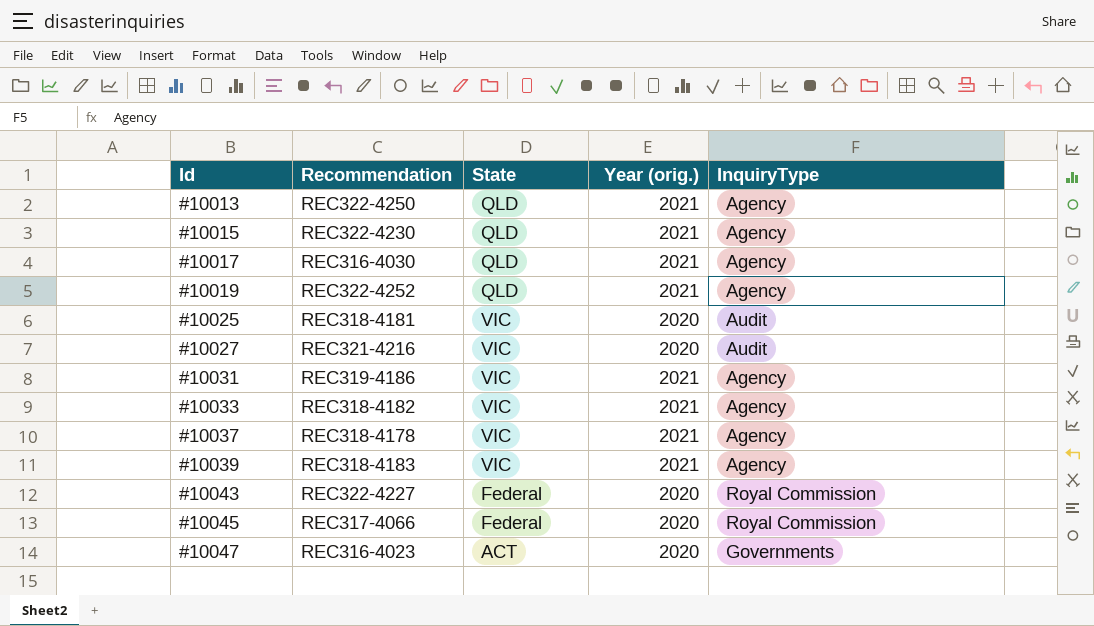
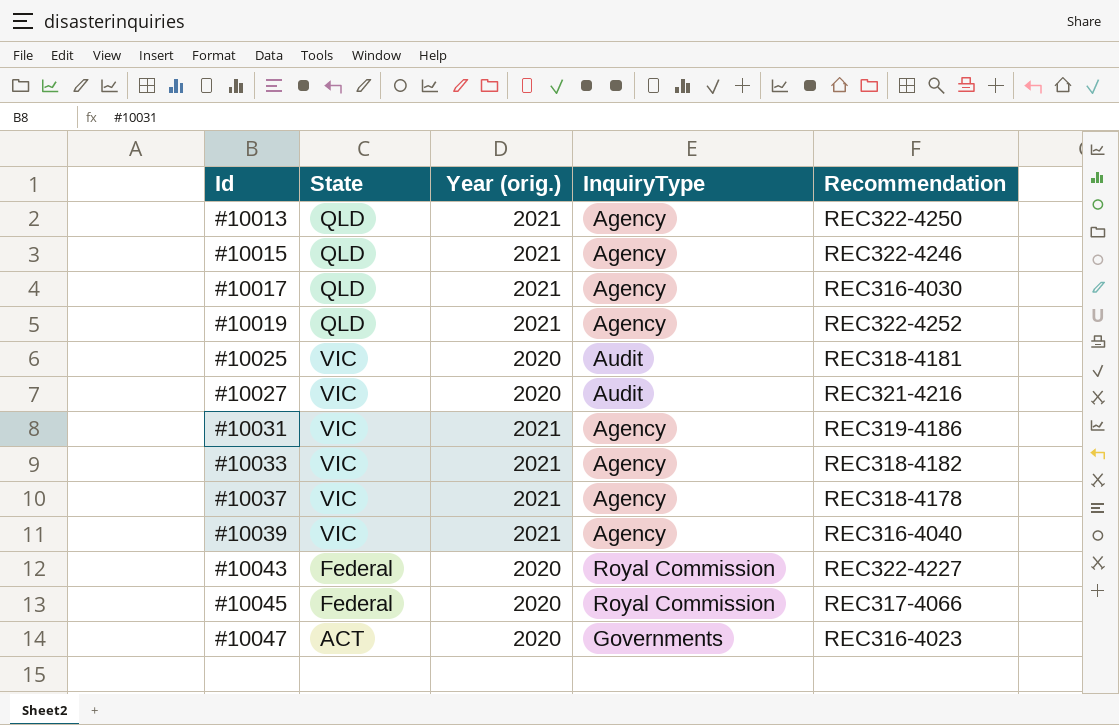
column Recommendation | position: 2 -> 5
#10015 | Recommendation: REC322-4230 -> REC322-4246
#10039 | Recommendation: REC318-4183 -> REC316-4040

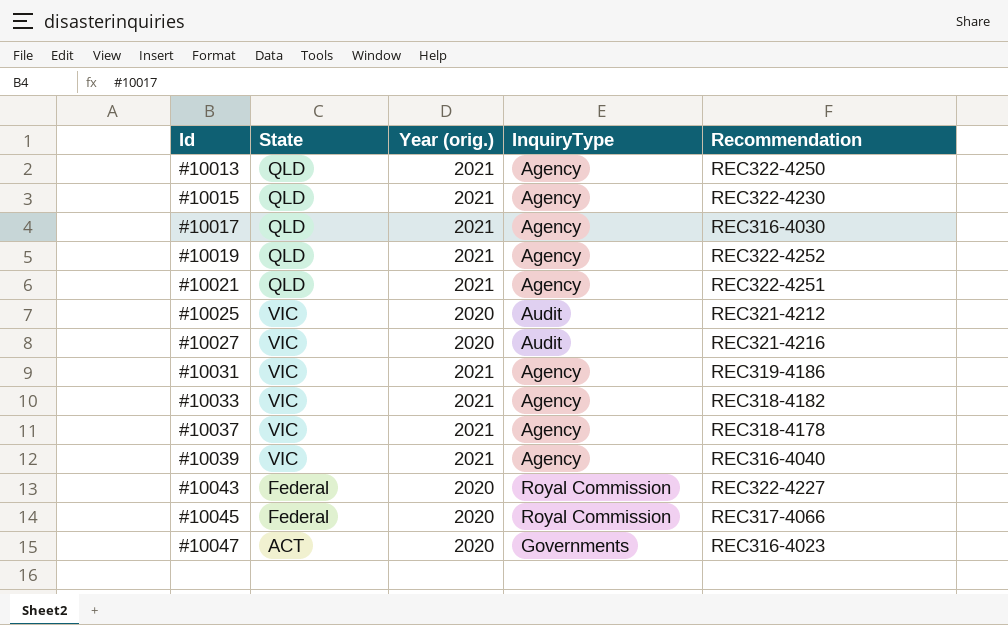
#10015 | Recommendation: REC322-4246 -> REC322-4230
row #10021: none -> QLD | 2021 | Agency | REC322-4251
#10025 | Recommendation: REC318-4181 -> REC321-4212

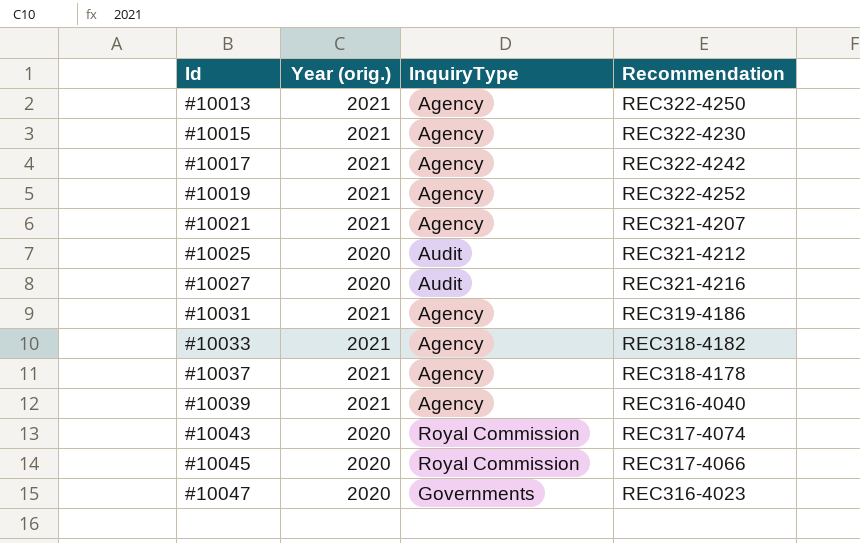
column State | position: 2 -> none
#10017 | Recommendation: REC316-4030 -> REC322-4242
#10021 | Recommendation: REC322-4251 -> REC321-4207
#10043 | Recommendation: REC322-4227 -> REC317-4074

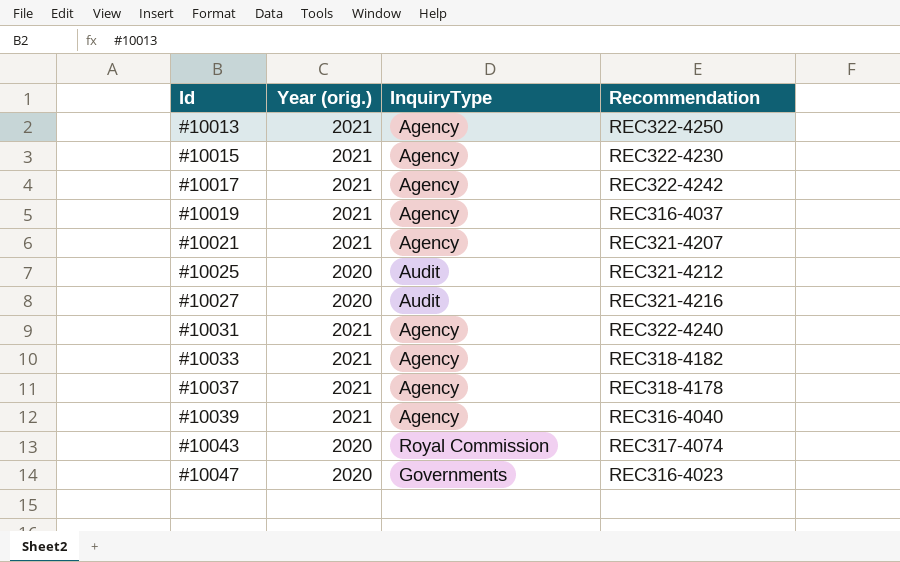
row #10045: 2020 | Royal Commission | REC317-4066 -> none
#10019 | Recommendation: REC322-4252 -> REC316-4037
#10031 | Recommendation: REC319-4186 -> REC322-4240

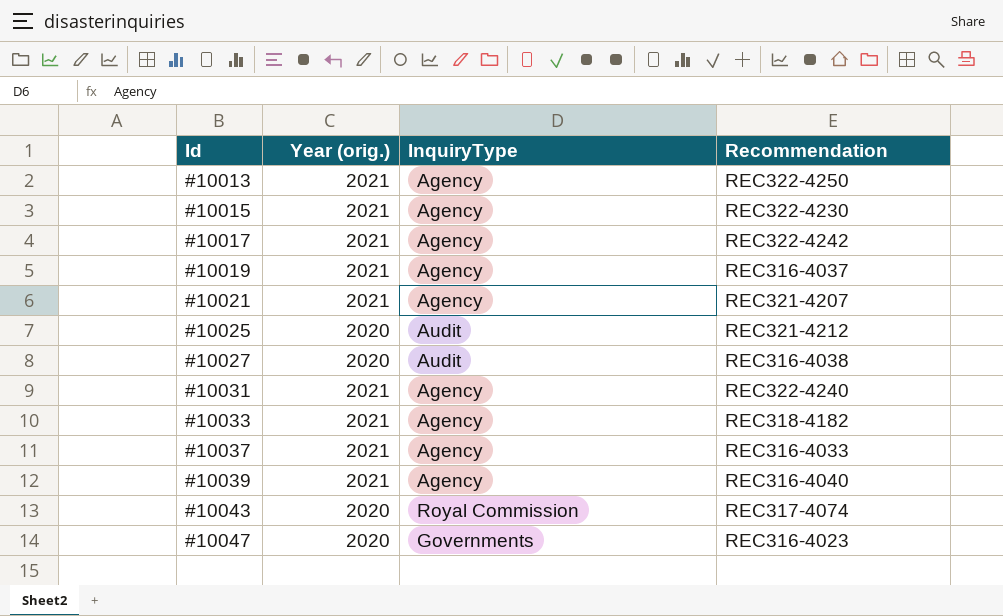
#10027 | Recommendation: REC321-4216 -> REC316-4038
#10037 | Recommendation: REC318-4178 -> REC316-4033

